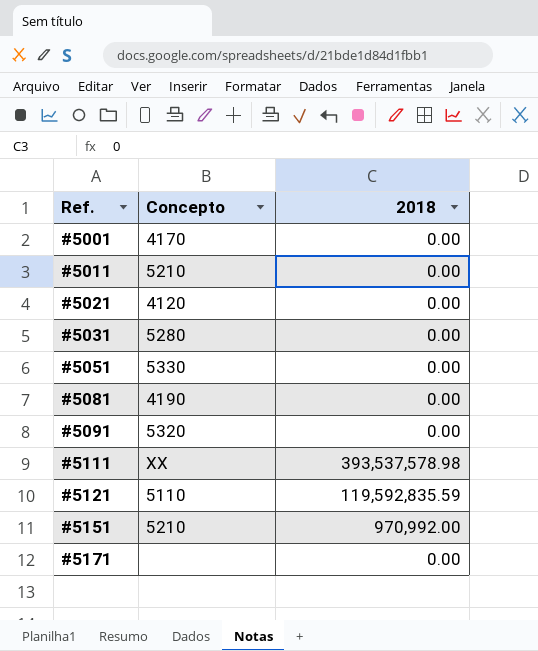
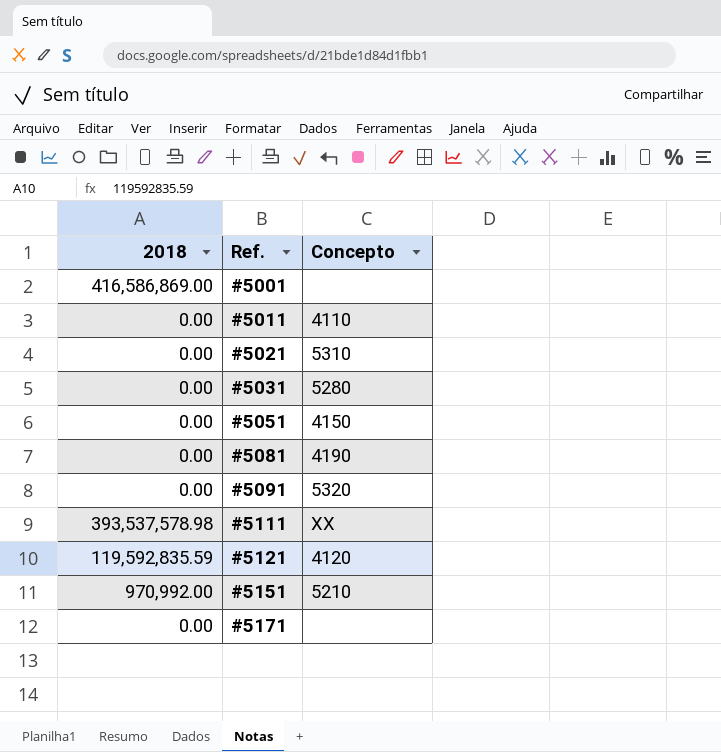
column 2018 | position: 3 -> 1
#5001 | 2018: 0.00 -> 416,586,869.00
#5001 | Concepto: 4170 -> none
#5011 | Concepto: 5210 -> 4110
#5021 | Concepto: 4120 -> 5310
#5051 | Concepto: 5330 -> 4150
#5121 | Concepto: 5110 -> 4120

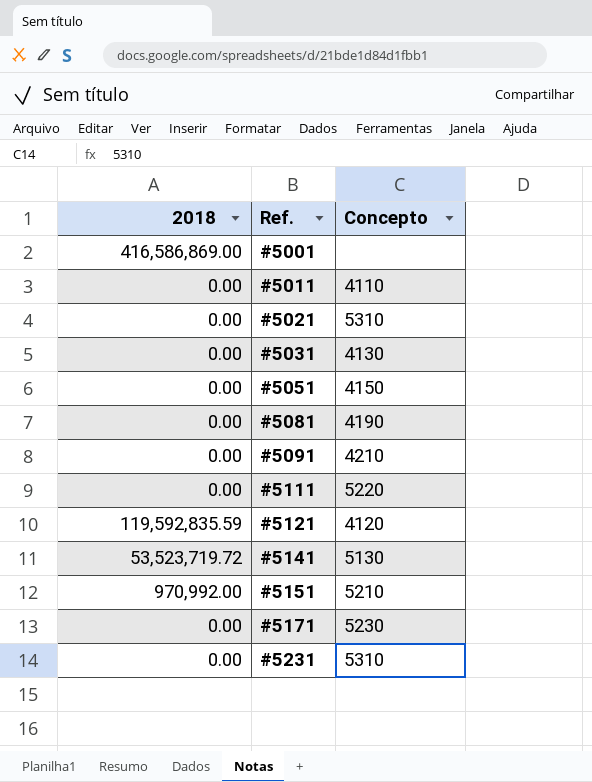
#5031 | Concepto: 5280 -> 4130
#5091 | Concepto: 5320 -> 4210
#5111 | 2018: 393,537,578.98 -> 0.00
#5111 | Concepto: XX -> 5220
row #5141: none -> 53,523,719.72 | 5130
#5171 | Concepto: none -> 5230
row #5231: none -> 0.00 | 5310

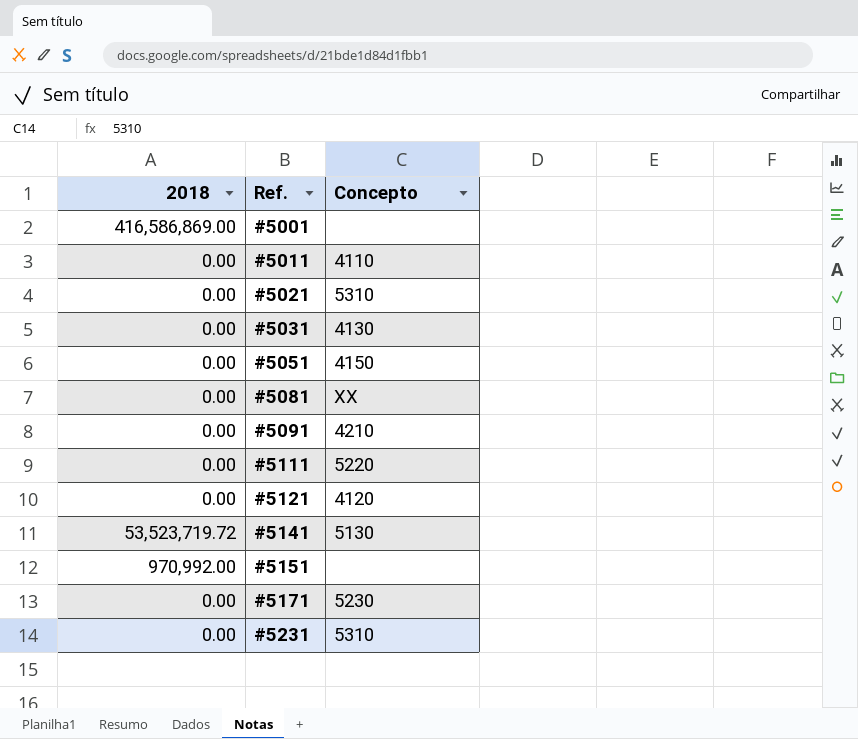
#5081 | Concepto: 4190 -> XX
#5121 | 2018: 119,592,835.59 -> 0.00
#5151 | Concepto: 5210 -> none

